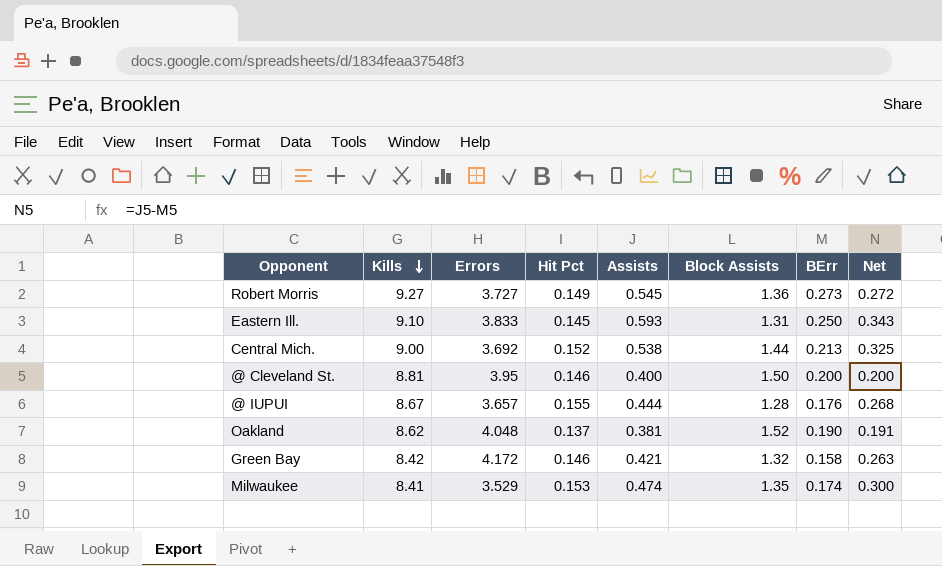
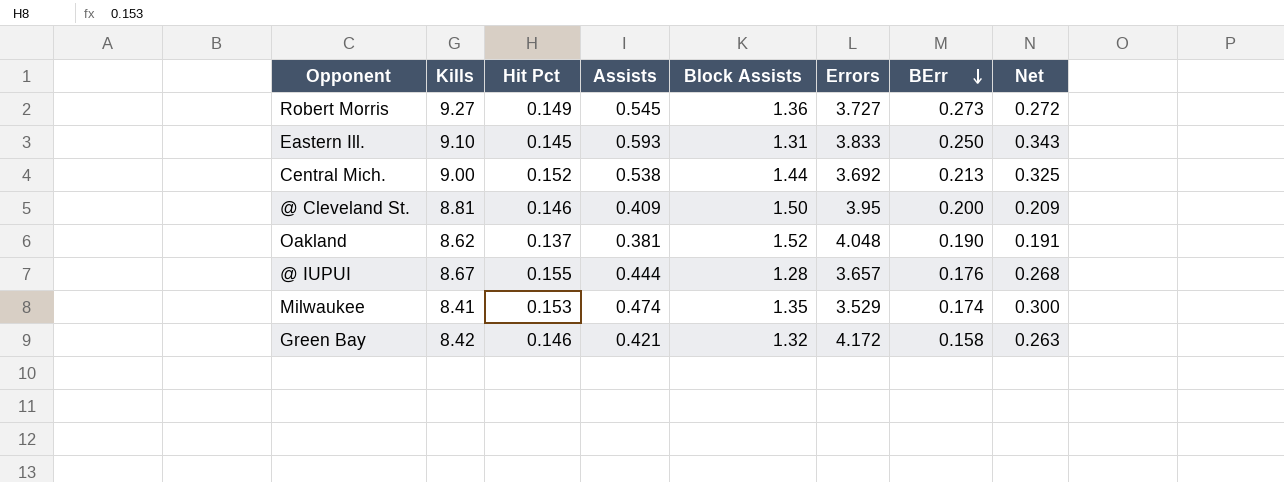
row order: Kills descending -> BErr descending
column Errors | position: 3 -> 6
@ Cleveland St. | Assists: 0.400 -> 0.409
@ Cleveland St. | Net: 0.200 -> 0.209

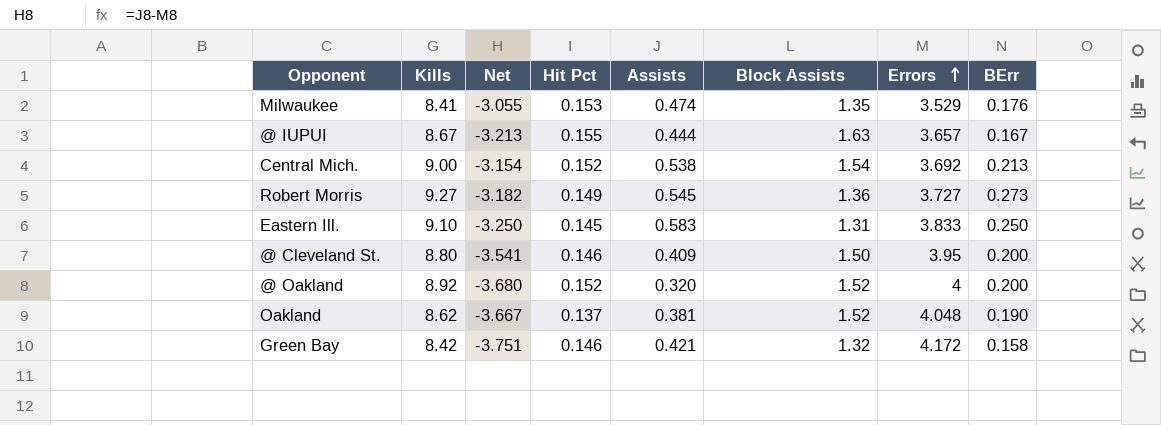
row order: BErr descending -> Errors ascending
column Net | formula: [Assists] - [BErr] -> [Assists] - [Errors]
column Net | position: 8 -> 3
Milwaukee | BErr: 0.174 -> 0.176
@ IUPUI | Block Assists: 1.28 -> 1.63
@ IUPUI | BErr: 0.176 -> 0.167
Central Mich. | Block Assists: 1.44 -> 1.54
Eastern Ill. | Assists: 0.593 -> 0.583
@ Cleveland St. | Kills: 8.81 -> 8.80
row @ Oakland: none -> 8.92 | -3.680 | 0.152 | 0.320 | 1.52 | 4 | 0.200

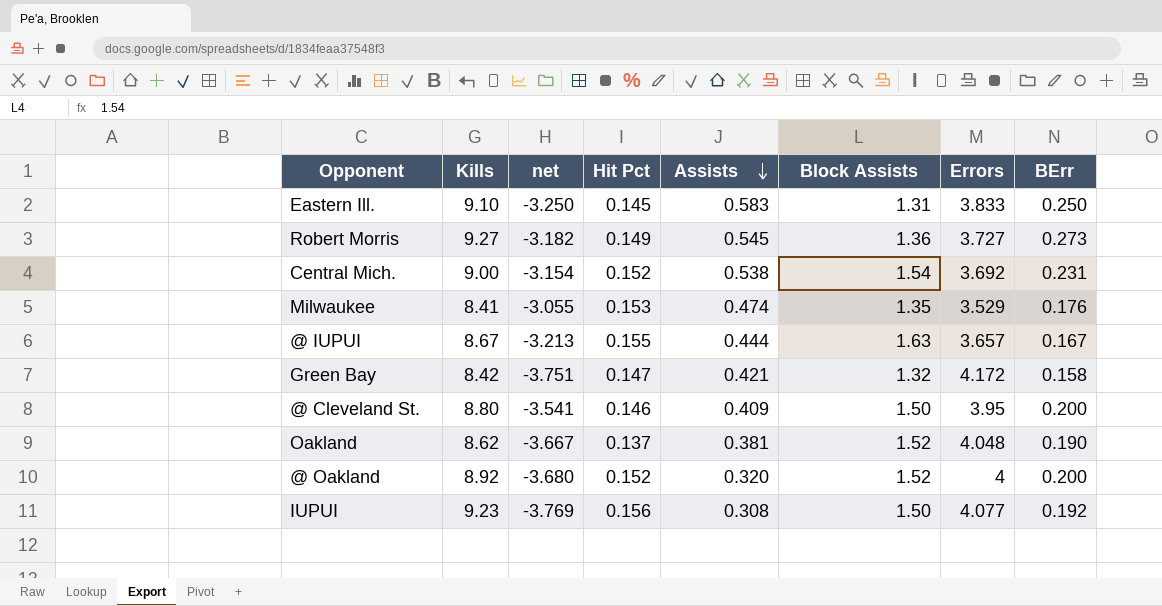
row order: Errors ascending -> Assists descending
column name: Net -> net
Central Mich. | BErr: 0.213 -> 0.231
Green Bay | Hit Pct: 0.146 -> 0.147
row IUPUI: none -> 9.23 | -3.769 | 0.156 | 0.308 | 1.50 | 4.077 | 0.192

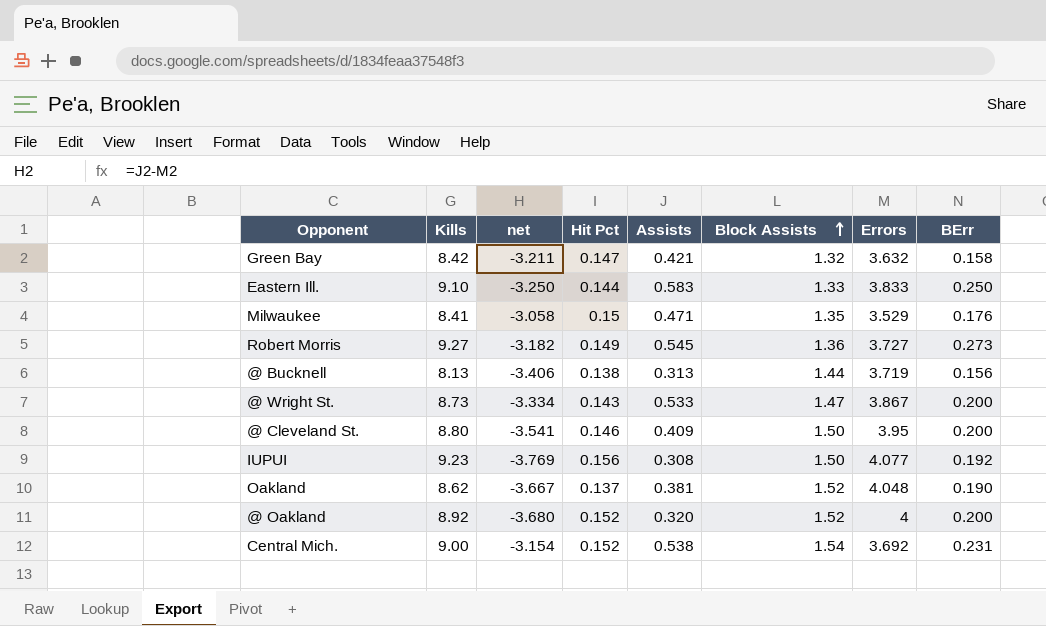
row order: Assists descending -> Block Assists ascending
row @ IUPUI: 8.67 | -3.213 | 0.155 | 0.444 | 1.63 | 3.657 | 0.167 -> none
Green Bay | net: -3.751 -> -3.211
Green Bay | Errors: 4.172 -> 3.632
Eastern Ill. | Hit Pct: 0.145 -> 0.144
Eastern Ill. | Block Assists: 1.31 -> 1.33
Milwaukee | net: -3.055 -> -3.058
Milwaukee | Hit Pct: 0.153 -> 0.15
Milwaukee | Assists: 0.474 -> 0.471
row @ Bucknell: none -> 8.13 | -3.406 | 0.138 | 0.313 | 1.44 | 3.719 | 0.156
row @ Wright St.: none -> 8.73 | -3.334 | 0.143 | 0.533 | 1.47 | 3.867 | 0.200

